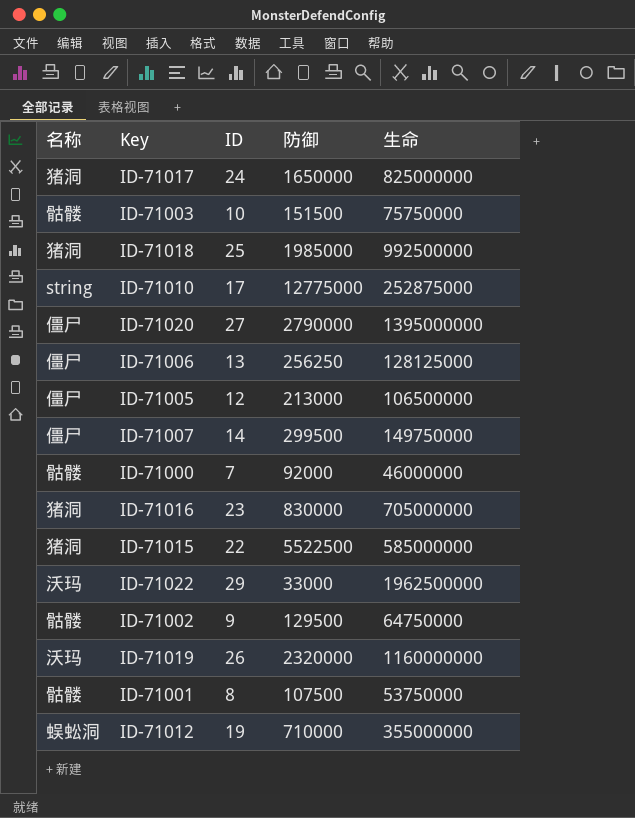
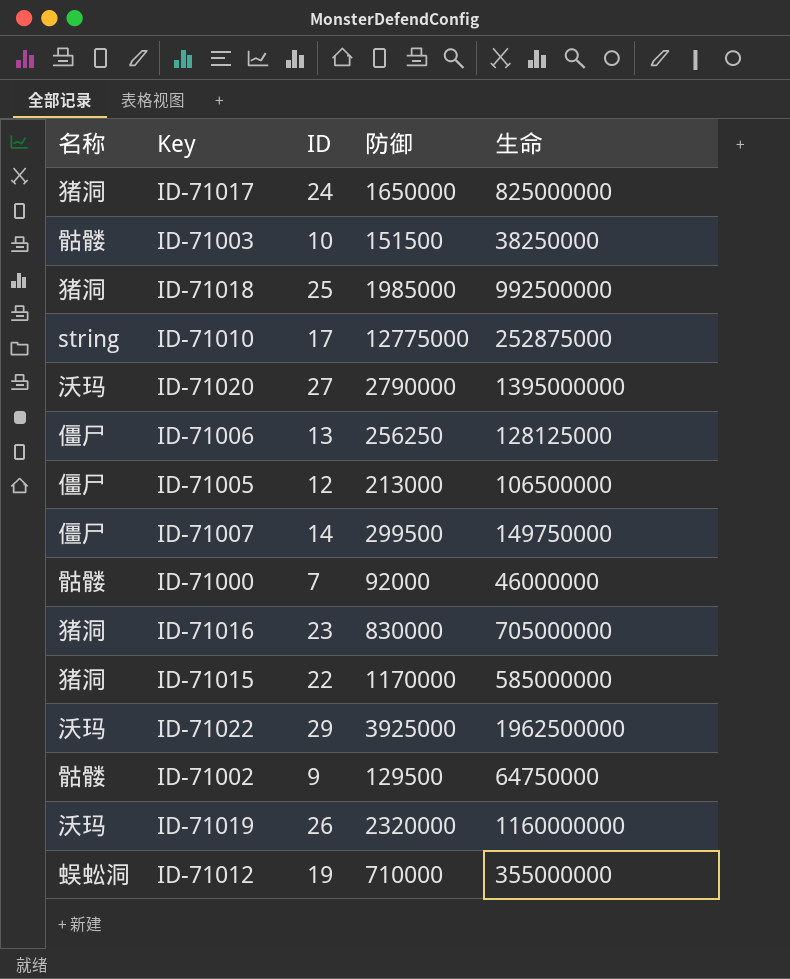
row ID-71001: 骷髅 | 8 | 107500 | 53750000 -> none
ID-71003 | 生命: 75750000 -> 38250000
ID-71020 | 名称: 僵尸 -> 沃玛
ID-71015 | 防御: 5522500 -> 1170000
ID-71022 | 防御: 33000 -> 3925000

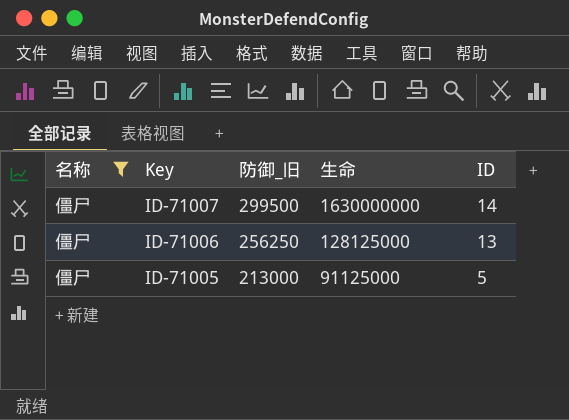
filter: none -> 名称 = 僵尸
row order: none -> Key descending
column name: 防御 -> 防御_旧
column ID | position: 3 -> 5
ID-71007 | 生命: 149750000 -> 1630000000
ID-71005 | 生命: 106500000 -> 91125000
ID-71005 | ID: 12 -> 5

